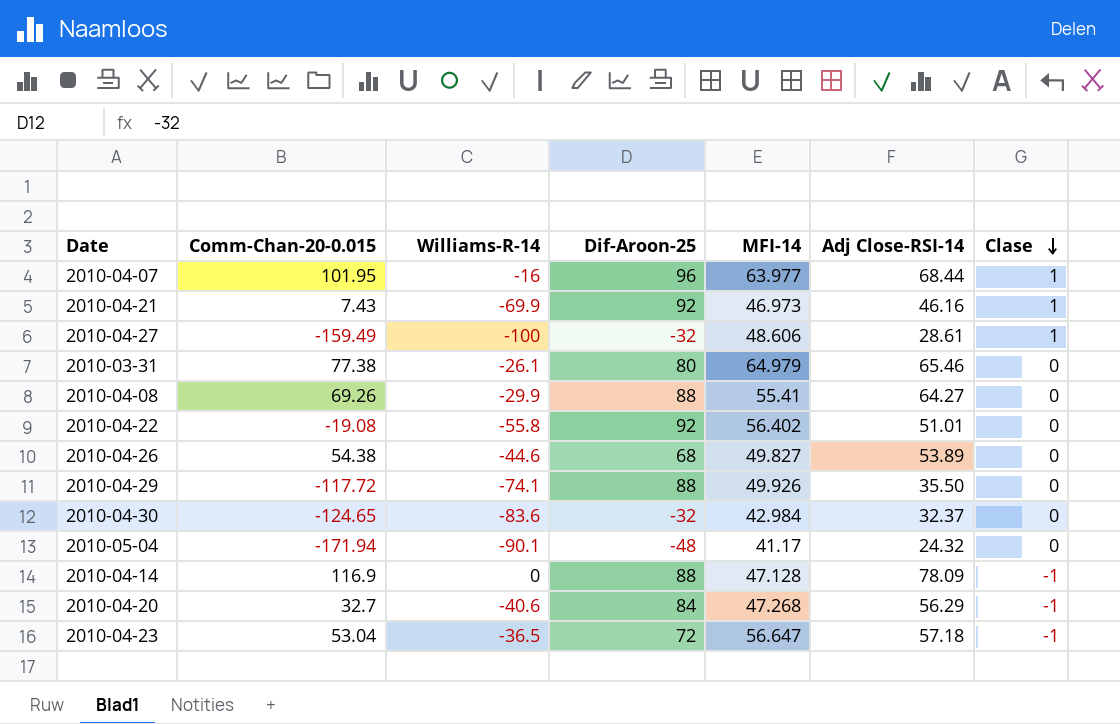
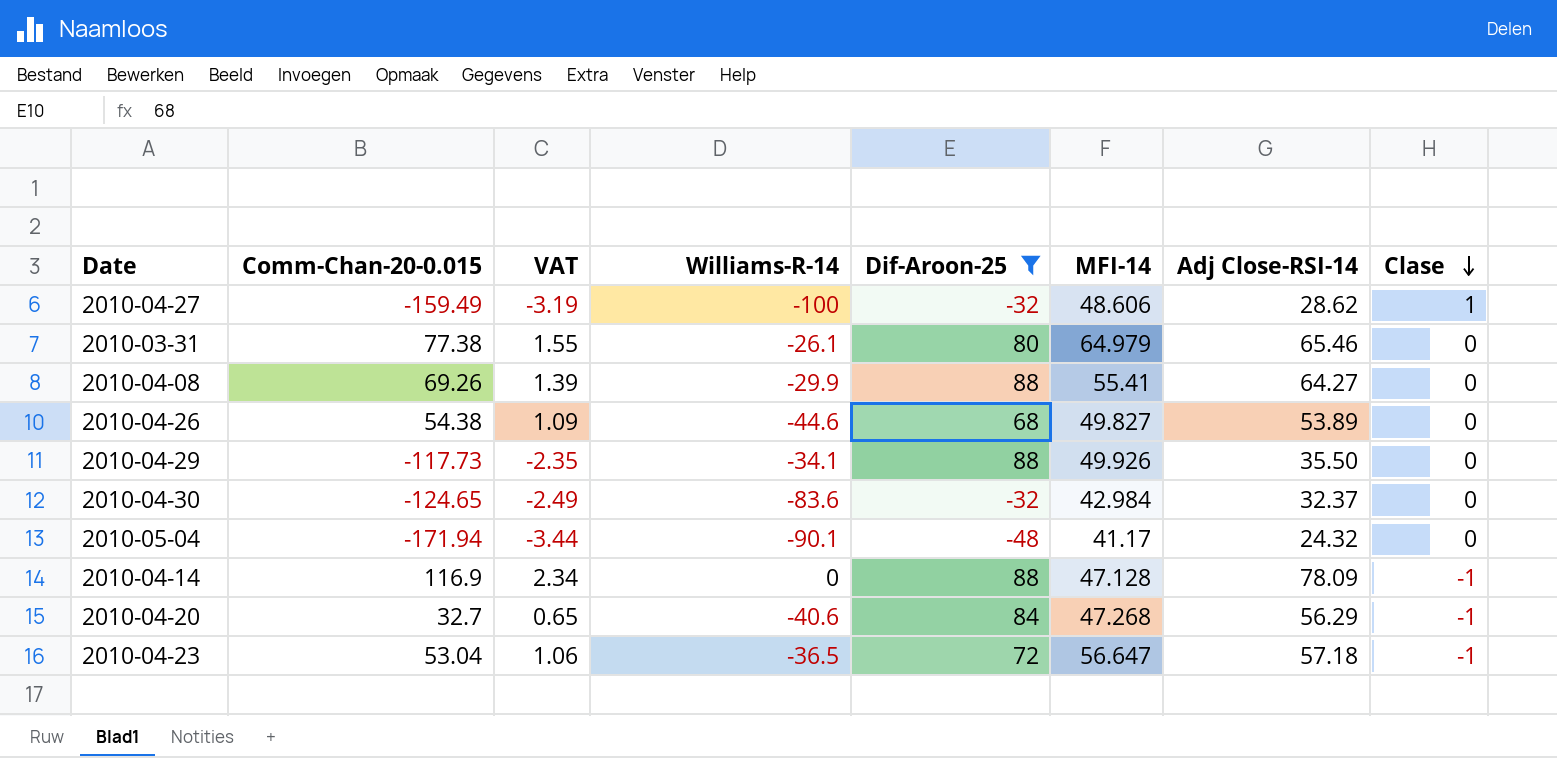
filter: none -> Dif-Aroon-25 <= 88
column VAT | formula: none -> [Comm-Chan-20-0.015] * 0.02
2010-04-27 | Adj Close-RSI-14: 28.61 -> 28.62
2010-04-29 | Comm-Chan-20-0.015: -117.72 -> -117.73
2010-04-29 | Williams-R-14: -74.1 -> -34.1

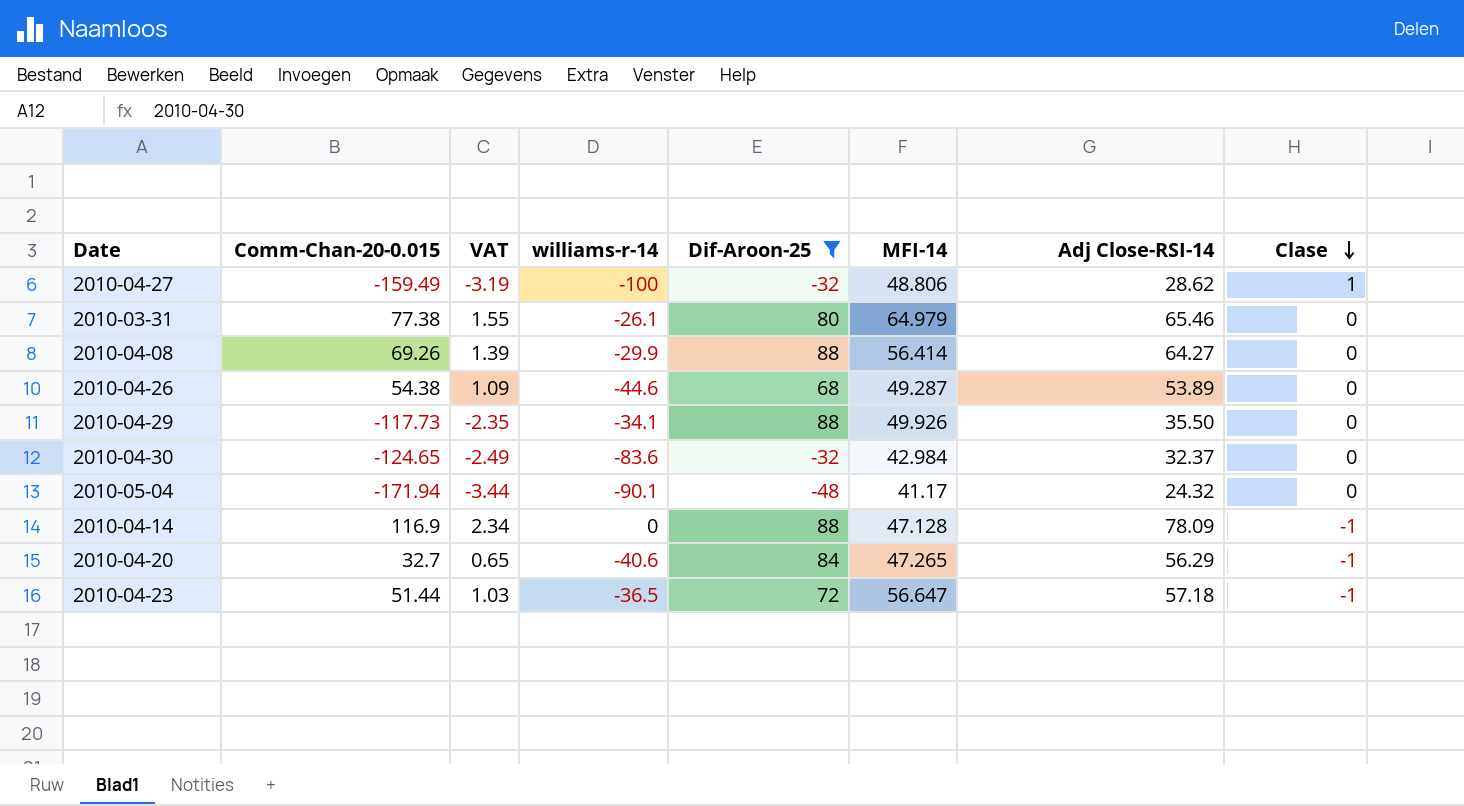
column name: Williams-R-14 -> williams-r-14
2010-04-27 | MFI-14: 48.606 -> 48.806
2010-04-08 | MFI-14: 55.41 -> 56.414
2010-04-26 | MFI-14: 49.827 -> 49.287
2010-04-20 | MFI-14: 47.268 -> 47.265
2010-04-23 | Comm-Chan-20-0.015: 53.04 -> 51.44
2010-04-23 | VAT: 1.06 -> 1.03

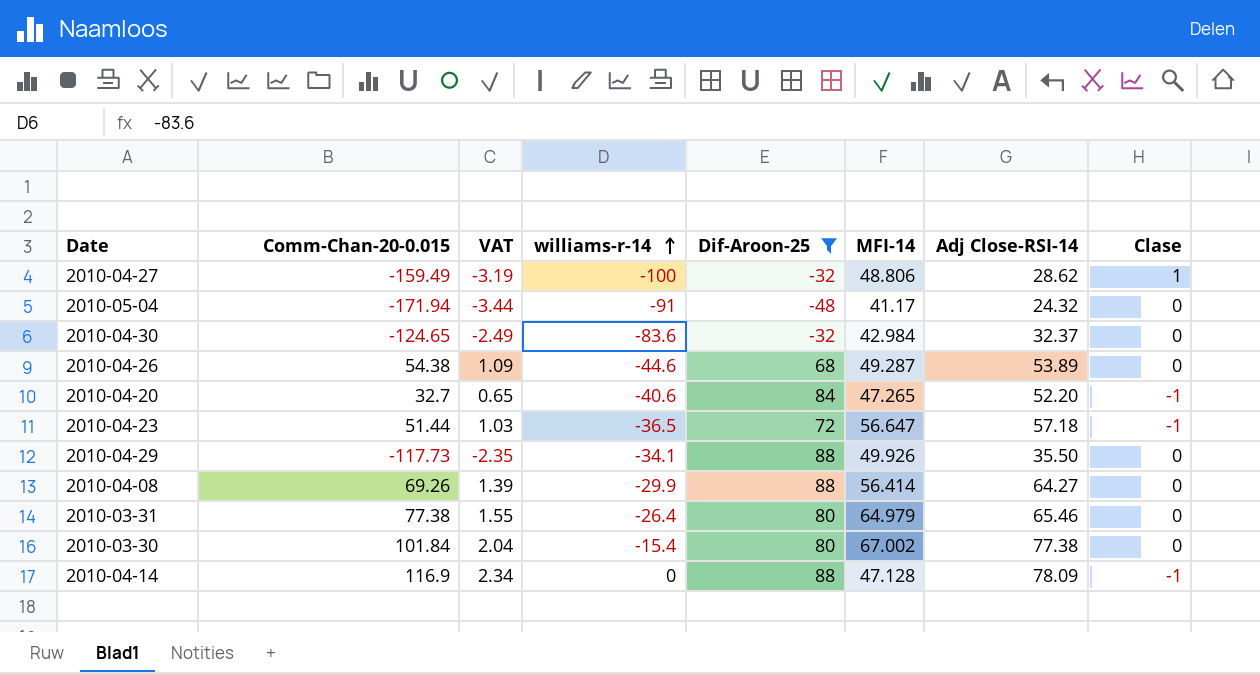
row order: Clase descending -> williams-r-14 ascending
2010-05-04 | williams-r-14: -90.1 -> -91
2010-04-20 | Adj Close-RSI-14: 56.29 -> 52.20
2010-03-31 | williams-r-14: -26.1 -> -26.4
row 2010-03-30: none -> 101.84 | 2.04 | -15.4 | 80 | 67.002 | 77.38 | 0

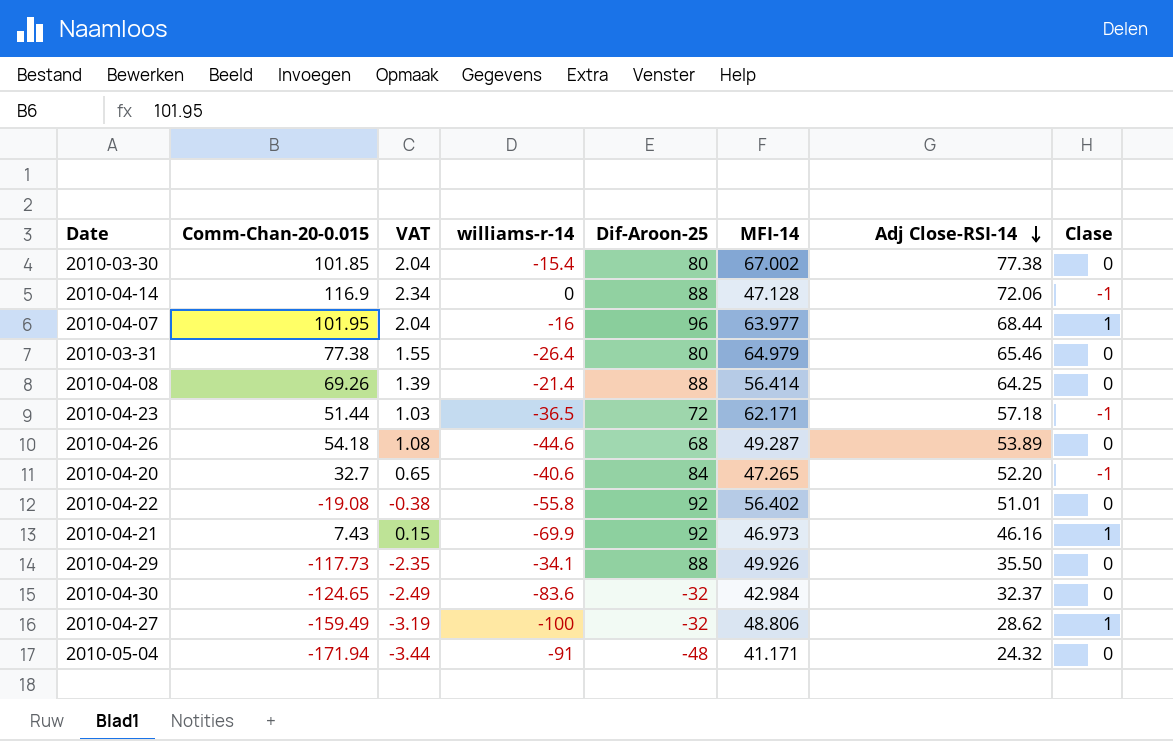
filter: Dif-Aroon-25 <= 88 -> none
row order: williams-r-14 ascending -> Adj Close-RSI-14 descending
2010-03-30 | Comm-Chan-20-0.015: 101.84 -> 101.85
2010-04-14 | Adj Close-RSI-14: 78.09 -> 72.06
2010-04-08 | williams-r-14: -29.9 -> -21.4
2010-04-08 | Adj Close-RSI-14: 64.27 -> 64.25
2010-04-23 | MFI-14: 56.647 -> 62.171
2010-04-26 | Comm-Chan-20-0.015: 54.38 -> 54.18
2010-04-26 | VAT: 1.09 -> 1.08
2010-05-04 | MFI-14: 41.17 -> 41.171

